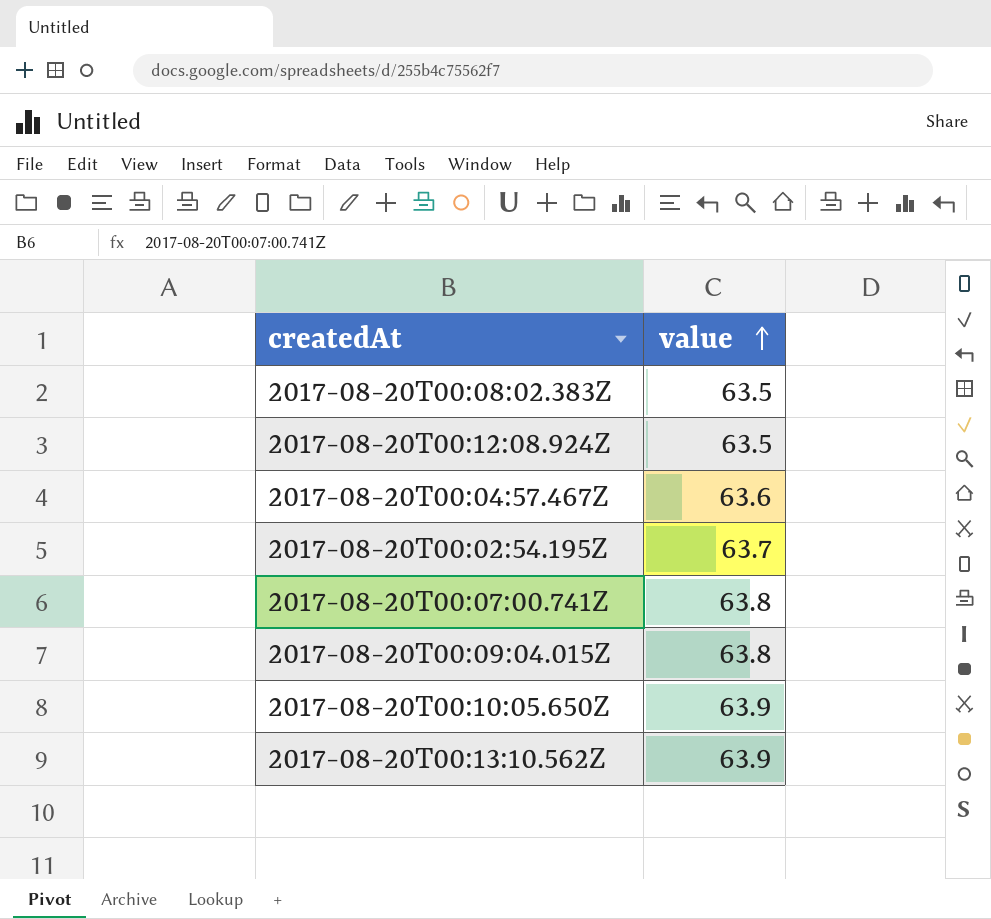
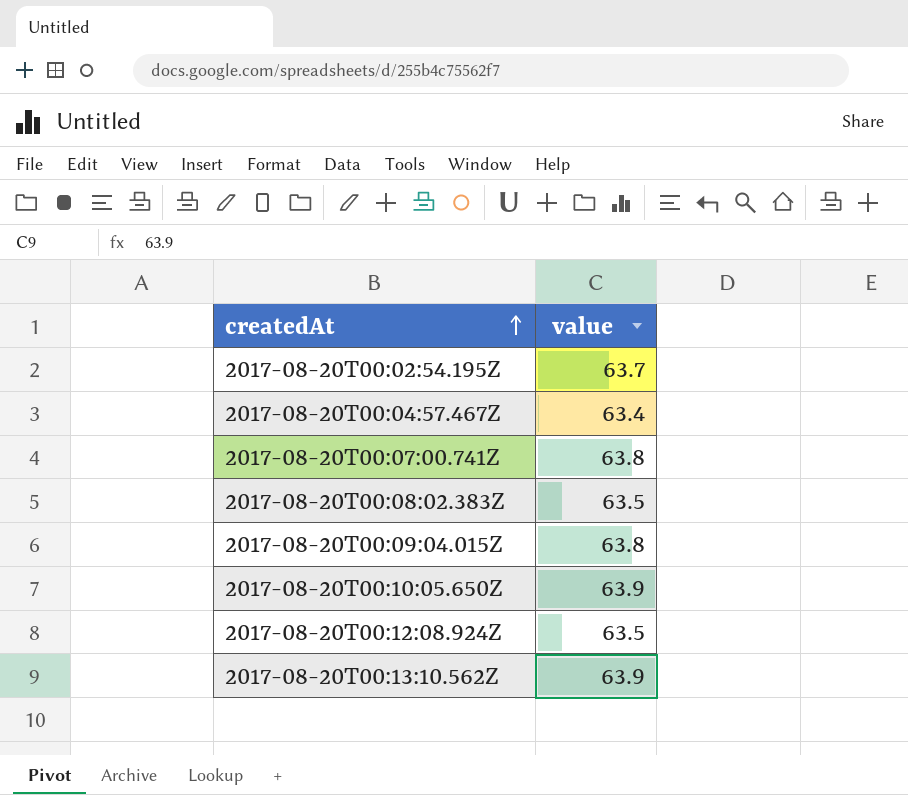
row order: value ascending -> createdAt ascending
2017-08-20T00:04:57.467Z | value: 63.6 -> 63.4

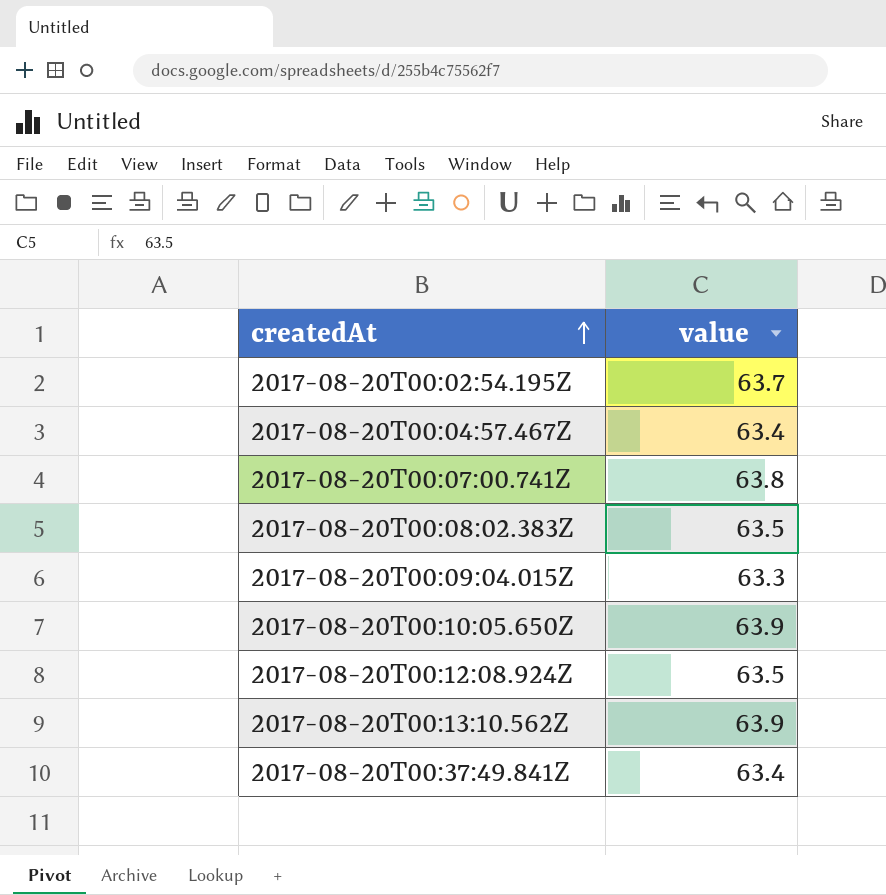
2017-08-20T00:09:04.015Z | value: 63.8 -> 63.3
row 2017-08-20T00:37:49.841Z: none -> 63.4

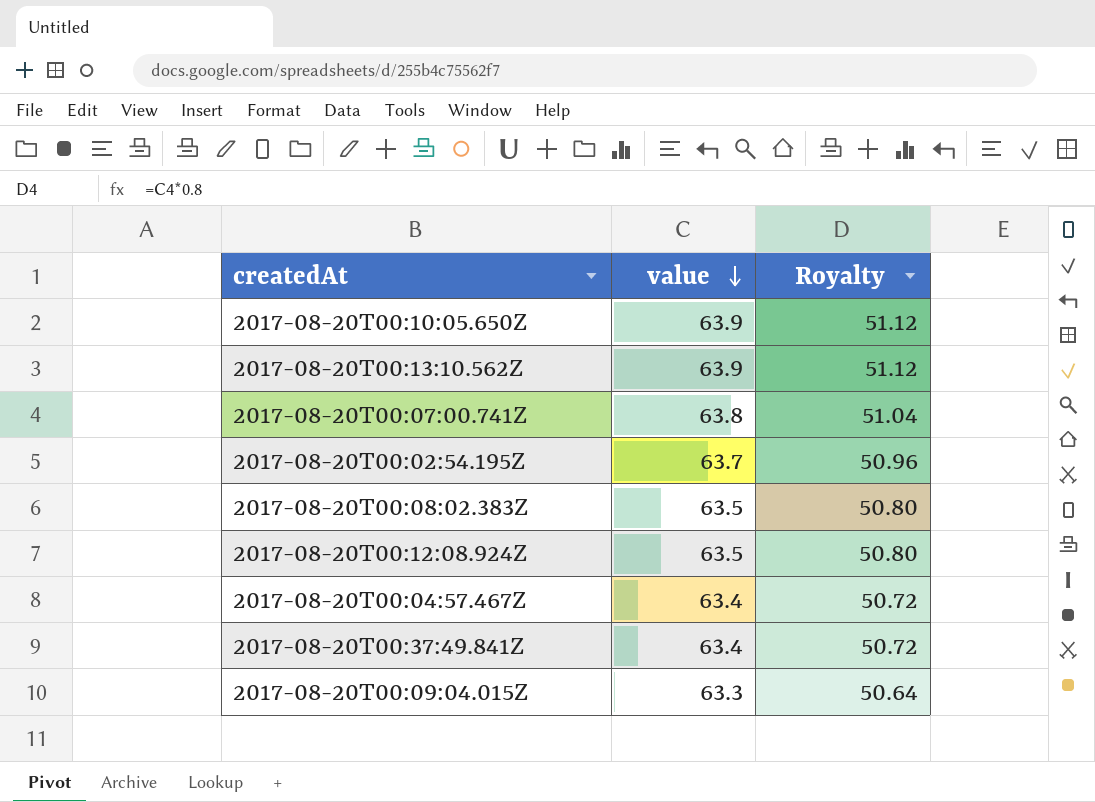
row order: createdAt ascending -> value descending
column Royalty | formula: none -> [value] * 0.8

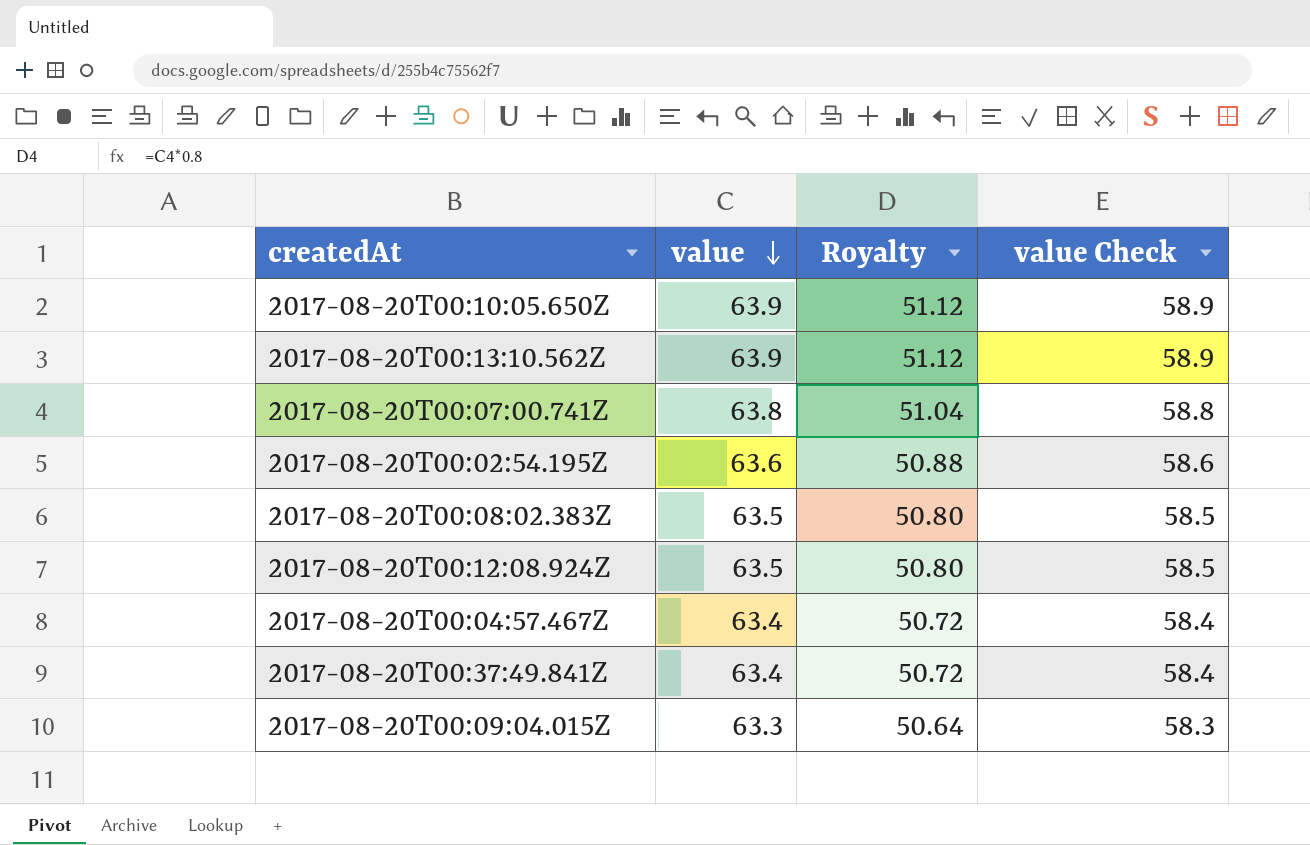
column value Check | formula: none -> [value] - 5
2017-08-20T00:02:54.195Z | value: 63.7 -> 63.6
2017-08-20T00:02:54.195Z | Royalty: 50.96 -> 50.88

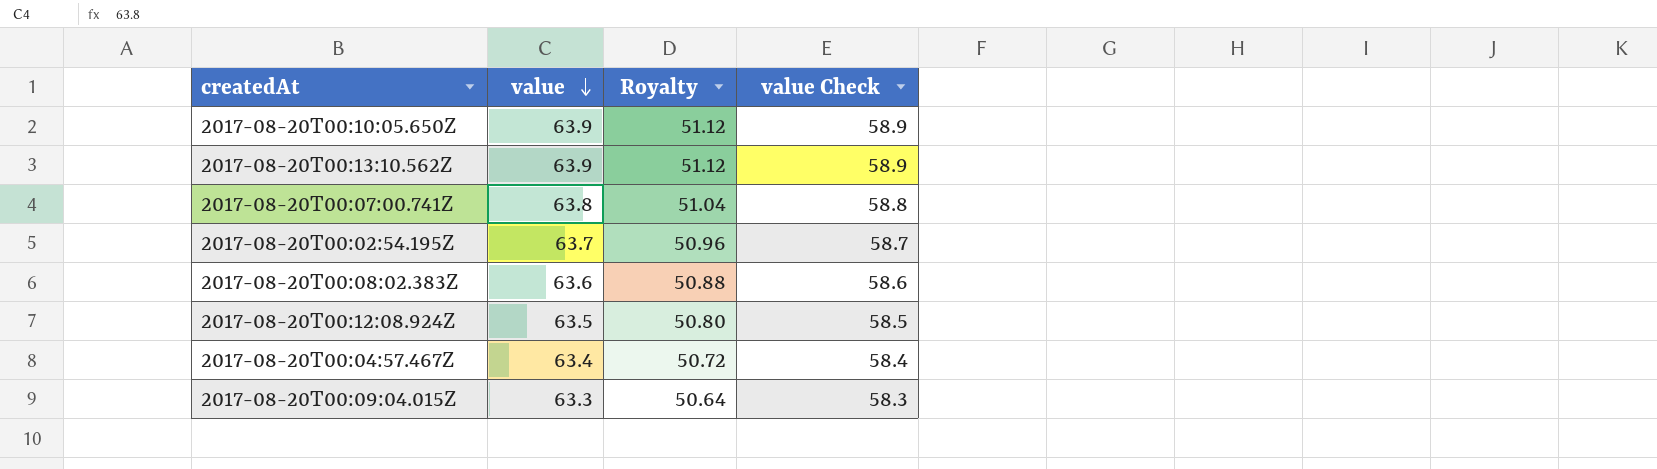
row 2017-08-20T00:37:49.841Z: 63.4 | 50.72 | 58.4 -> none
2017-08-20T00:02:54.195Z | value: 63.6 -> 63.7
2017-08-20T00:02:54.195Z | Royalty: 50.88 -> 50.96
2017-08-20T00:02:54.195Z | value Check: 58.6 -> 58.7
2017-08-20T00:08:02.383Z | value: 63.5 -> 63.6
2017-08-20T00:08:02.383Z | Royalty: 50.80 -> 50.88
2017-08-20T00:08:02.383Z | value Check: 58.5 -> 58.6

